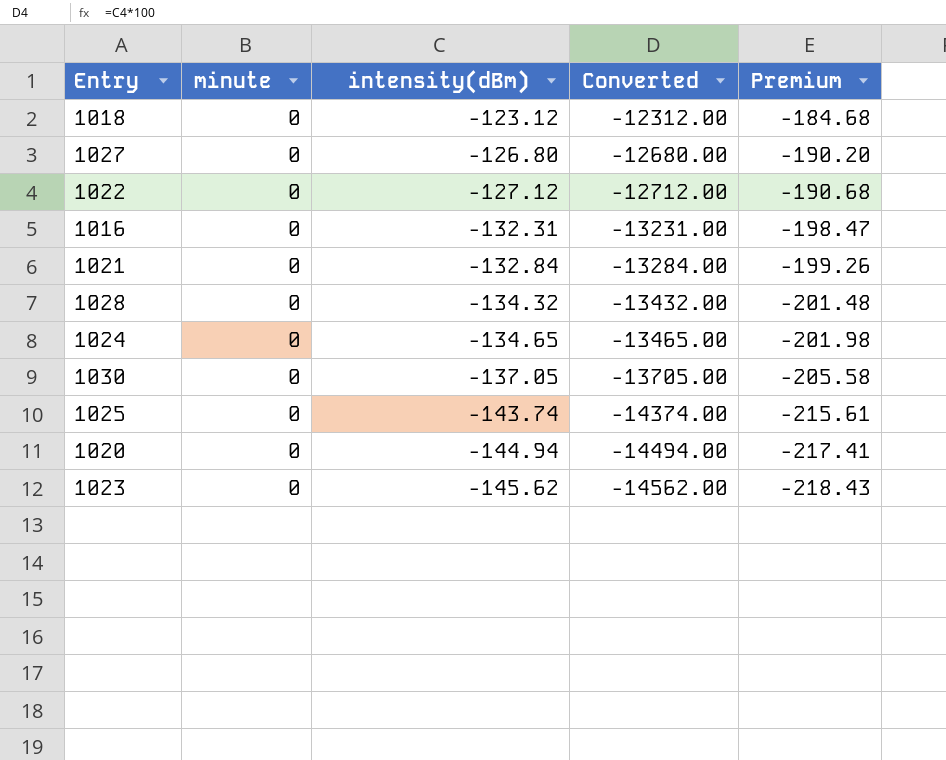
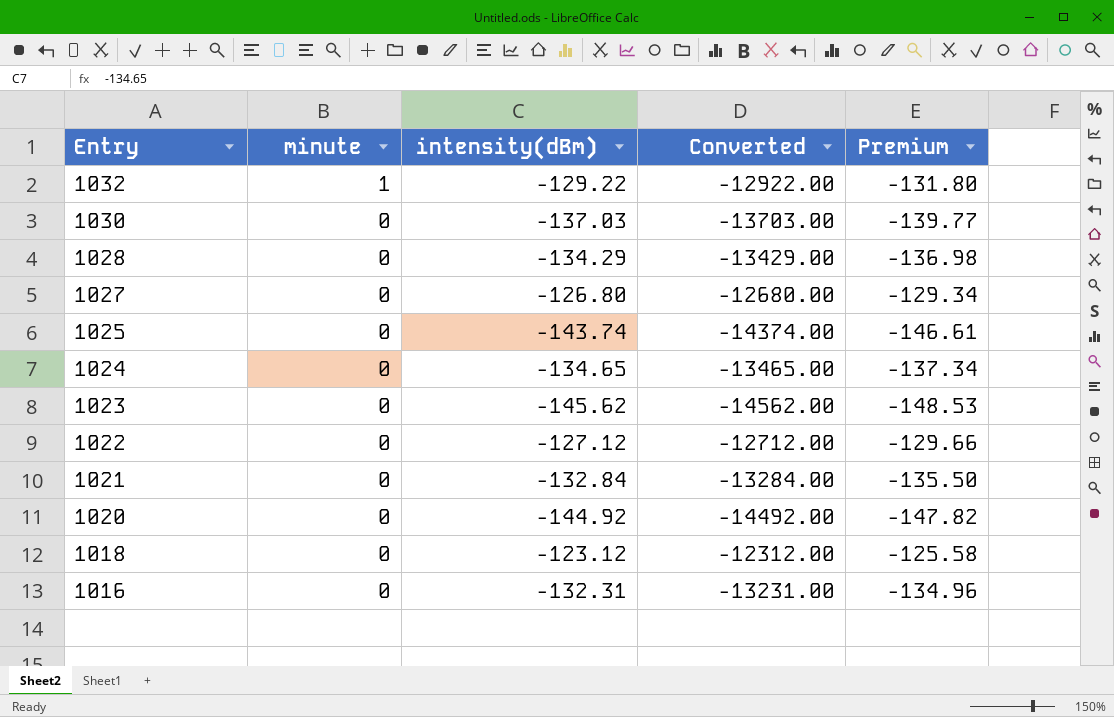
row order: intensity(dBm) descending -> Entry descending
column Premium | formula: [intensity(dBm)] * 1.5 -> [intensity(dBm)] * 1.02
row 1032: none -> 1 | -129.22 | -12922.00 | -131.80
1030 | intensity(dBm): -137.05 -> -137.03
1030 | Converted: -13705.00 -> -13703.00
1028 | intensity(dBm): -134.32 -> -134.29
1028 | Converted: -13432.00 -> -13429.00
1020 | intensity(dBm): -144.94 -> -144.92
1020 | Converted: -14494.00 -> -14492.00

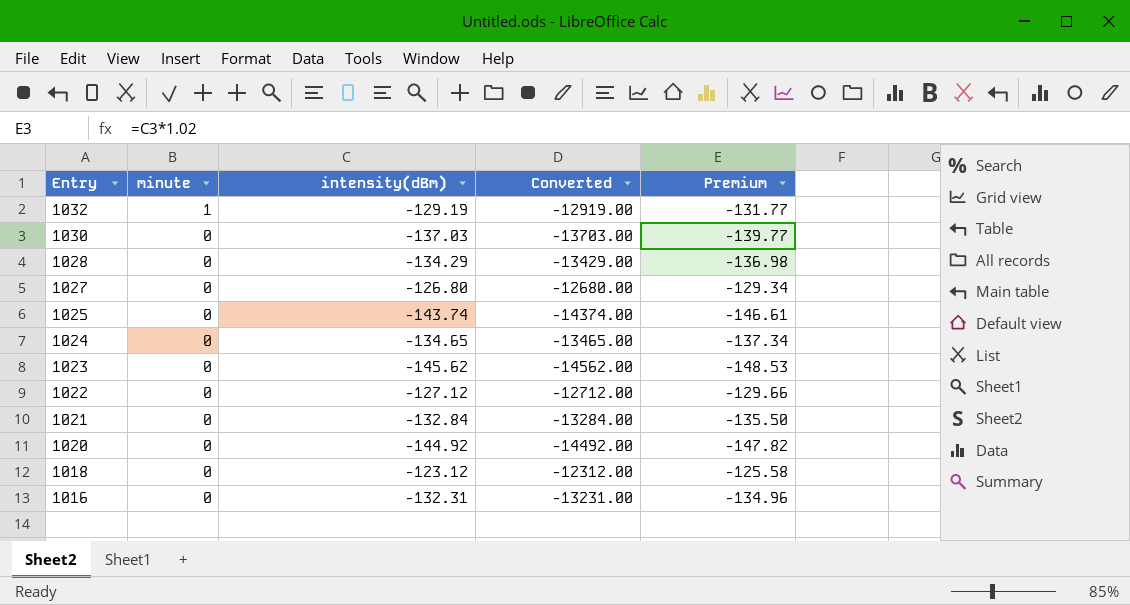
1032 | intensity(dBm): -129.22 -> -129.19
1032 | Converted: -12922.00 -> -12919.00
1032 | Premium: -131.80 -> -131.77

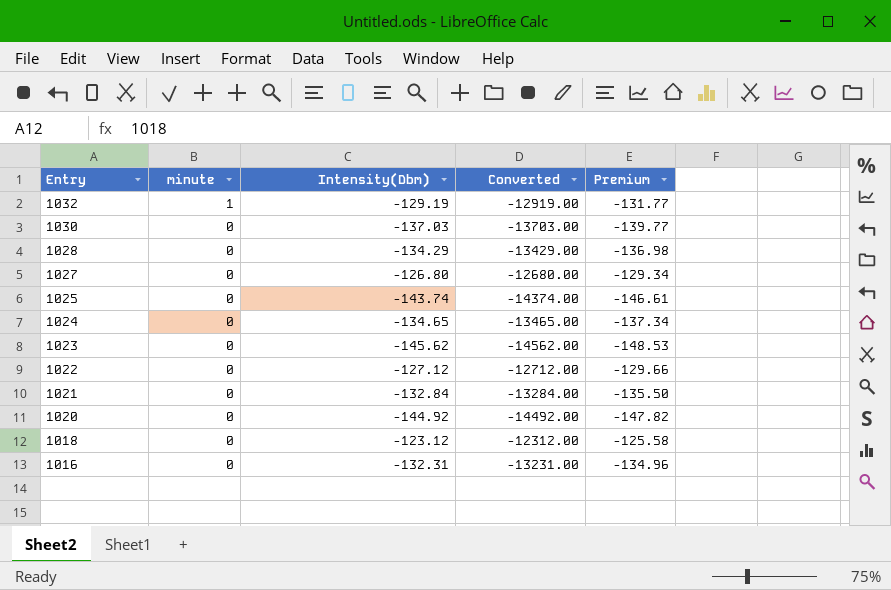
column name: intensity(dBm) -> Intensity(Dbm)

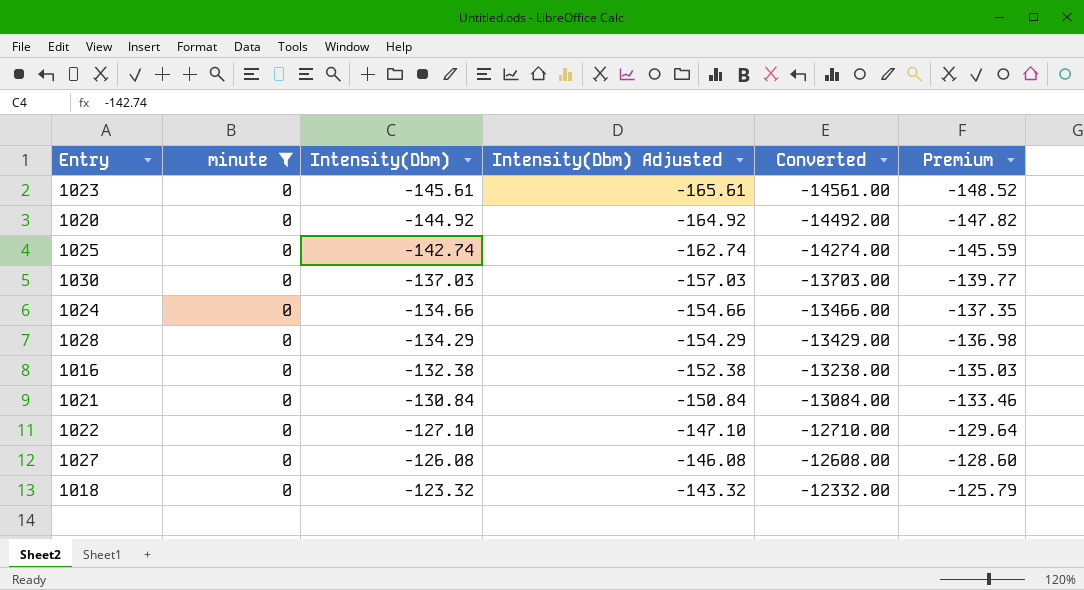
filter: none -> minute = 0
row order: Entry descending -> Intensity(Dbm) ascending
column Intensity(Dbm) Adjusted | formula: none -> [Intensity(Dbm)] - 20
1023 | Intensity(Dbm): -145.62 -> -145.61
1023 | Converted: -14562.00 -> -14561.00
1023 | Premium: -148.53 -> -148.52
1025 | Intensity(Dbm): -143.74 -> -142.74
1025 | Converted: -14374.00 -> -14274.00
1025 | Premium: -146.61 -> -145.59
1024 | Intensity(Dbm): -134.65 -> -134.66
1024 | Converted: -13465.00 -> -13466.00
1024 | Premium: -137.34 -> -137.35
1016 | Intensity(Dbm): -132.31 -> -132.38
1016 | Converted: -13231.00 -> -13238.00
1016 | Premium: -134.96 -> -135.03
1021 | Intensity(Dbm): -132.84 -> -130.84
1021 | Converted: -13284.00 -> -13084.00
1021 | Premium: -135.50 -> -133.46
1022 | Intensity(Dbm): -127.12 -> -127.10
1022 | Converted: -12712.00 -> -12710.00
1022 | Premium: -129.66 -> -129.64
1027 | Intensity(Dbm): -126.80 -> -126.08
1027 | Converted: -12680.00 -> -12608.00
1027 | Premium: -129.34 -> -128.60
1018 | Intensity(Dbm): -123.12 -> -123.32
1018 | Converted: -12312.00 -> -12332.00
1018 | Premium: -125.58 -> -125.79

